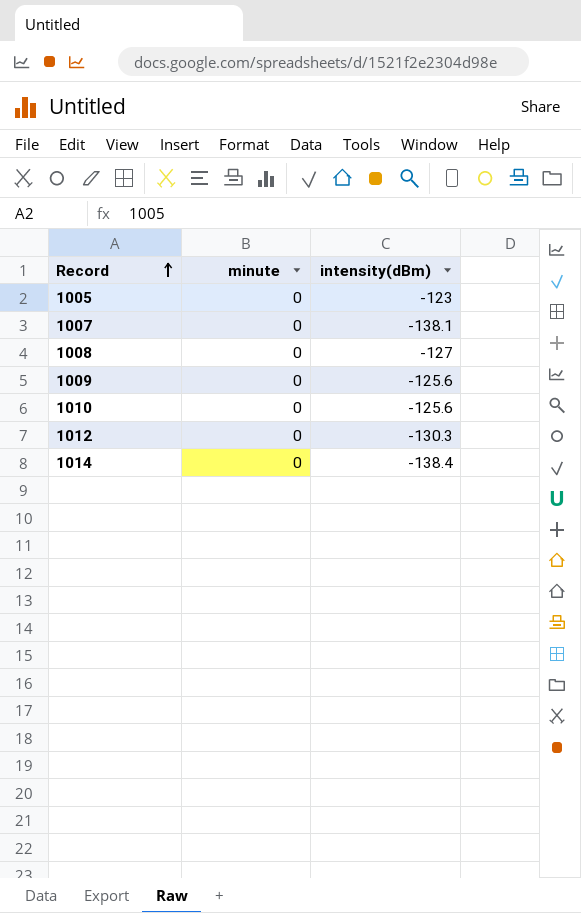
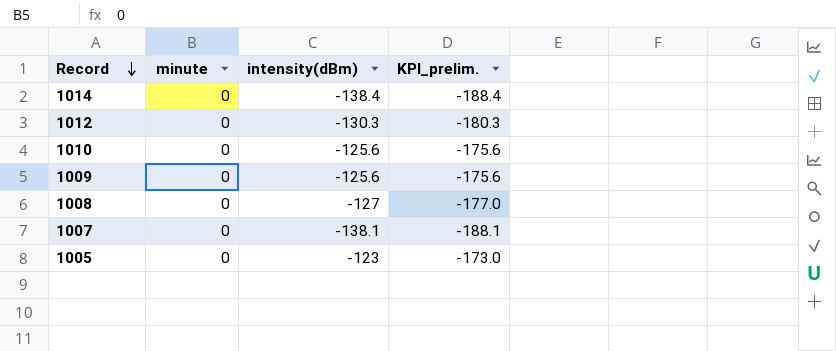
row order: Record ascending -> Record descending
column KPI_prelim. | formula: none -> [intensity(dBm)] - 50

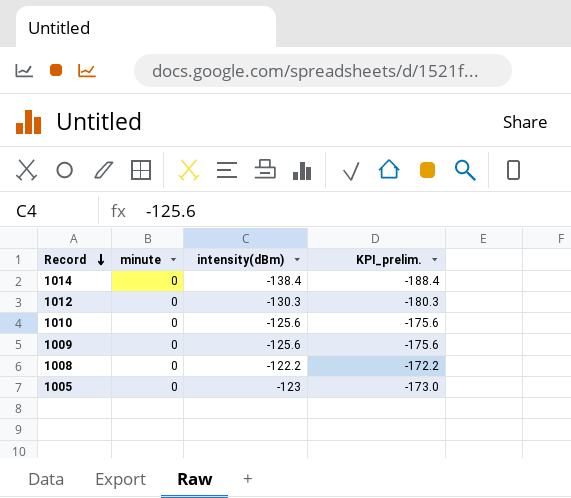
row 1007: 0 | -138.1 | -188.1 -> none
1008 | intensity(dBm): -127 -> -122.2
1008 | KPI_prelim.: -177.0 -> -172.2

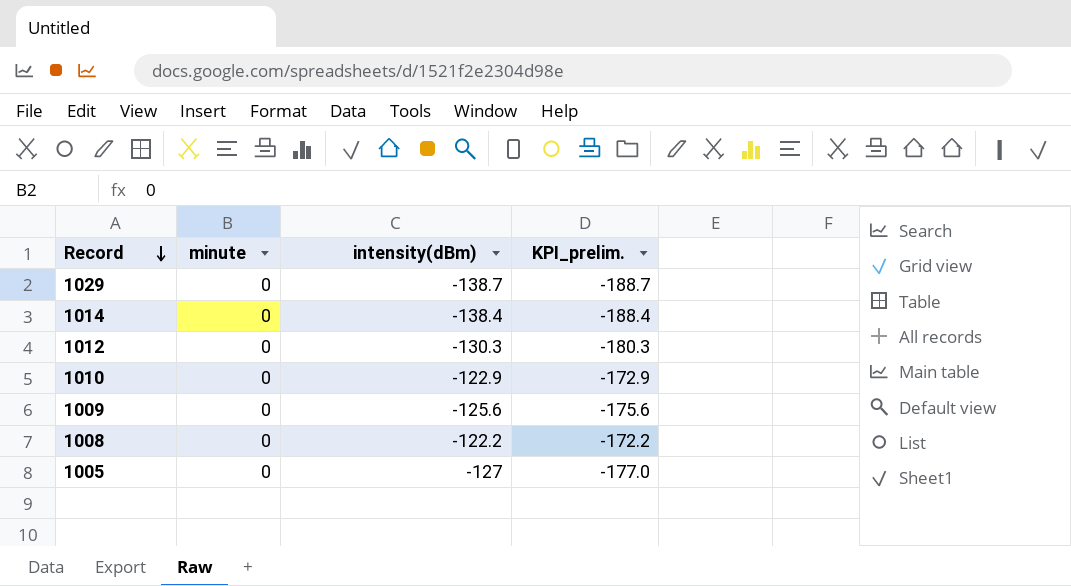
row 1029: none -> 0 | -138.7 | -188.7
1010 | intensity(dBm): -125.6 -> -122.9
1010 | KPI_prelim.: -175.6 -> -172.9
1005 | intensity(dBm): -123 -> -127
1005 | KPI_prelim.: -173.0 -> -177.0

